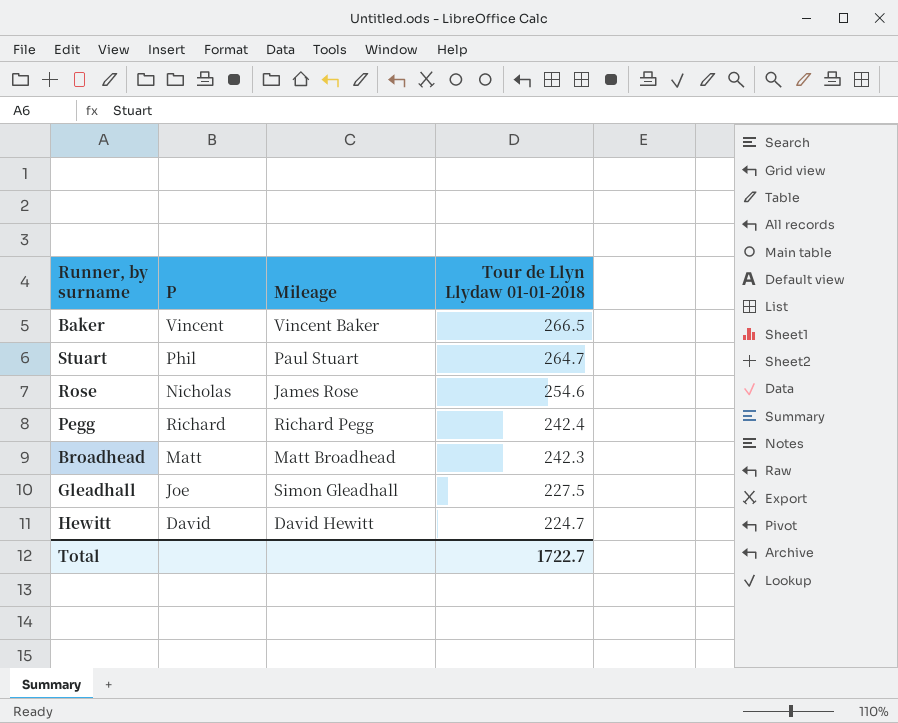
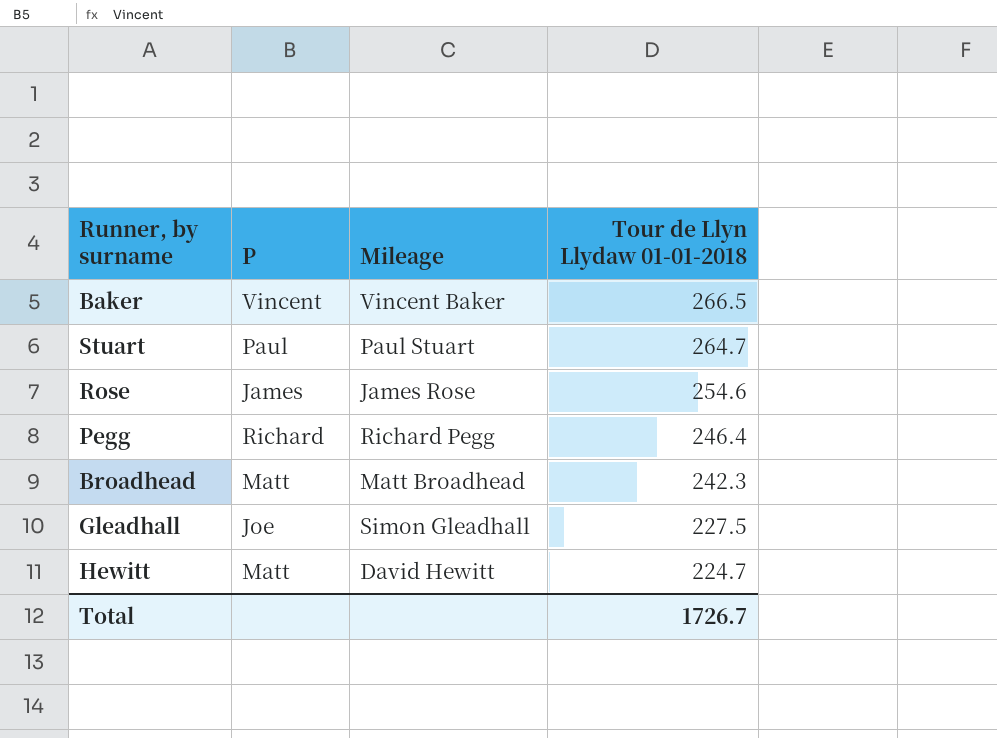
Stuart | P: Phil -> Paul
Rose | P: Nicholas -> James
Pegg | Tour de Llyn Llydaw 01-01-2018: 242.4 -> 246.4
Hewitt | P: David -> Matt
Total | Tour de Llyn Llydaw 01-01-2018: 1722.7 -> 1726.7

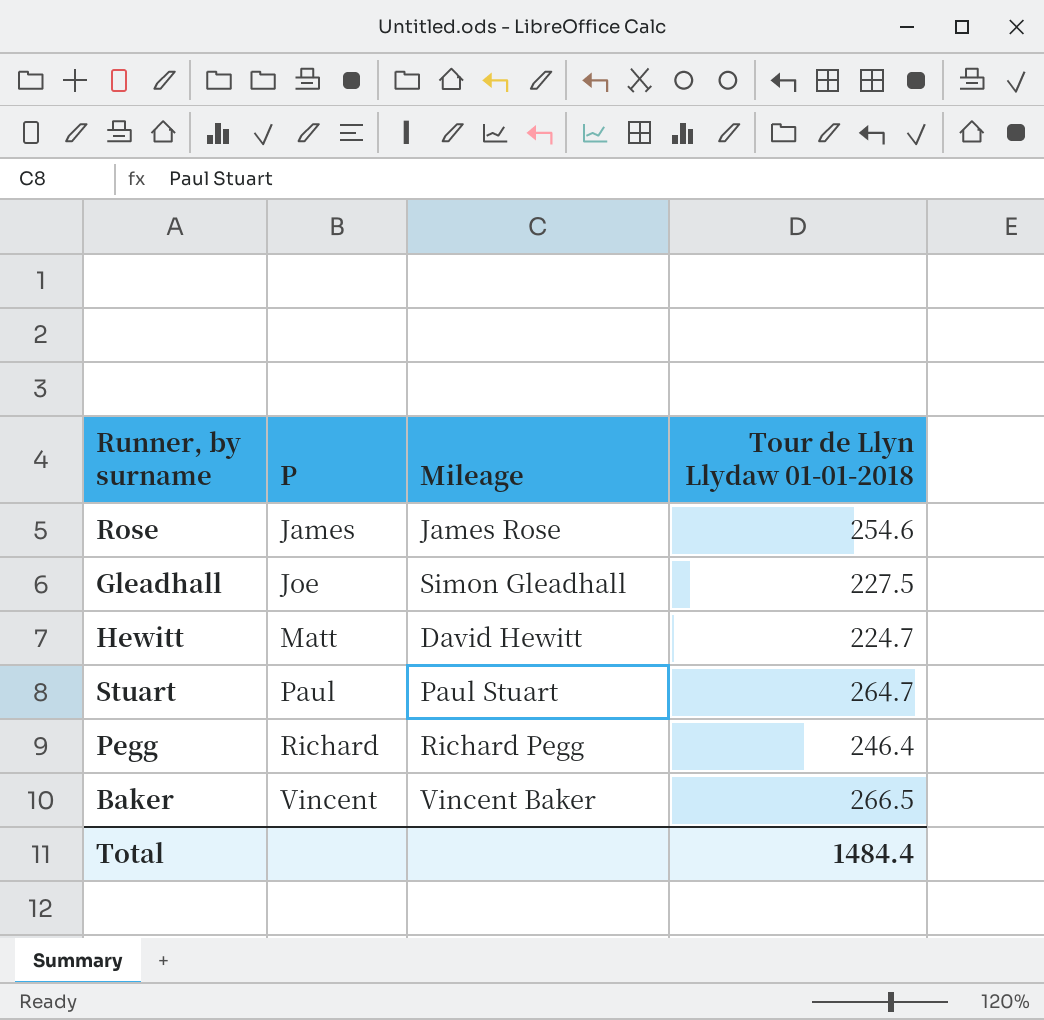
row order: Tour de Llyn Llydaw 01-01-2018 descending -> P ascending
row Broadhead: Matt | Matt Broadhead | 242.3 -> none
Total | Tour de Llyn Llydaw 01-01-2018: 1726.7 -> 1484.4

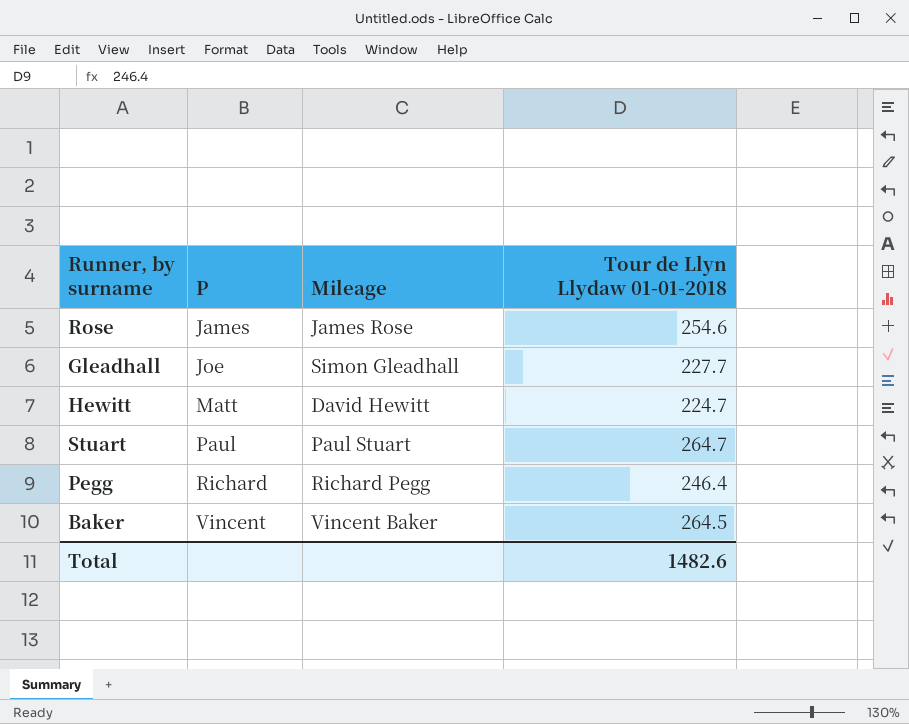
Gleadhall | Tour de Llyn Llydaw 01-01-2018: 227.5 -> 227.7
Baker | Tour de Llyn Llydaw 01-01-2018: 266.5 -> 264.5
Total | Tour de Llyn Llydaw 01-01-2018: 1484.4 -> 1482.6

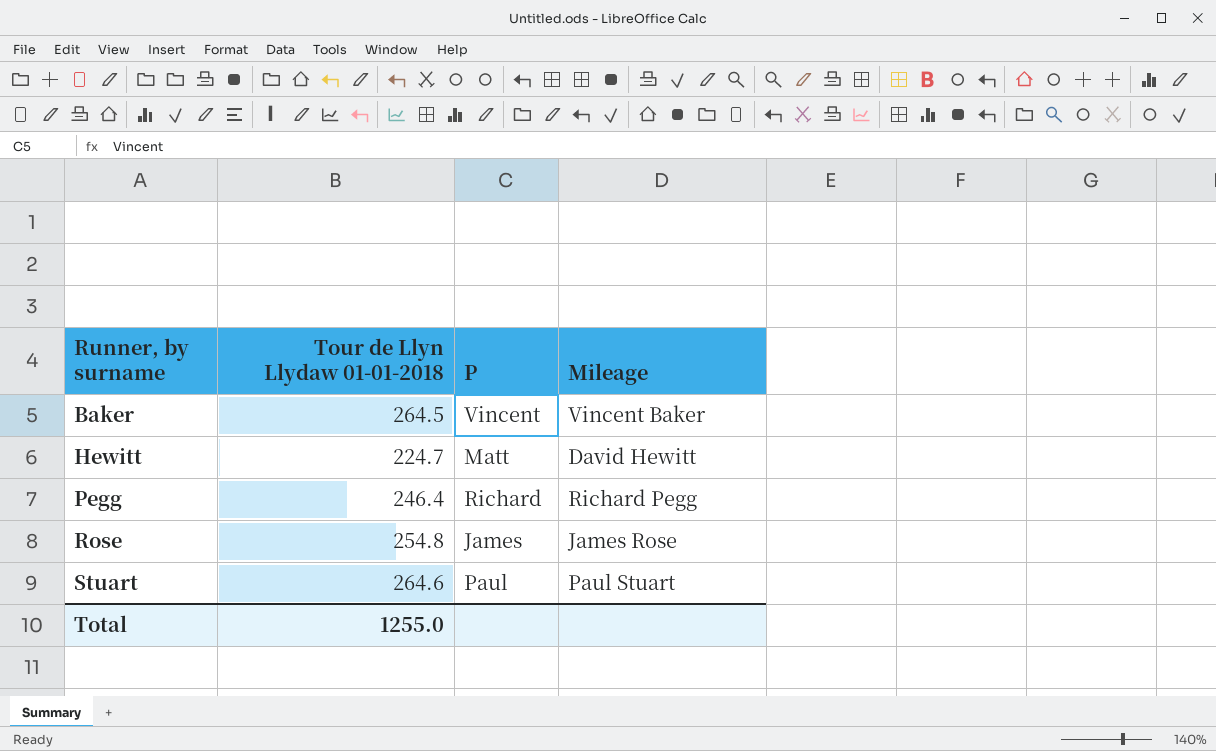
row order: P ascending -> Runner, by surname ascending
column Tour de Llyn Llydaw 01-01-2018 | position: 4 -> 2
row Gleadhall: Joe | Simon Gleadhall | 227.7 -> none
Rose | Tour de Llyn Llydaw 01-01-2018: 254.6 -> 254.8
Stuart | Tour de Llyn Llydaw 01-01-2018: 264.7 -> 264.6
Total | Tour de Llyn Llydaw 01-01-2018: 1482.6 -> 1255.0

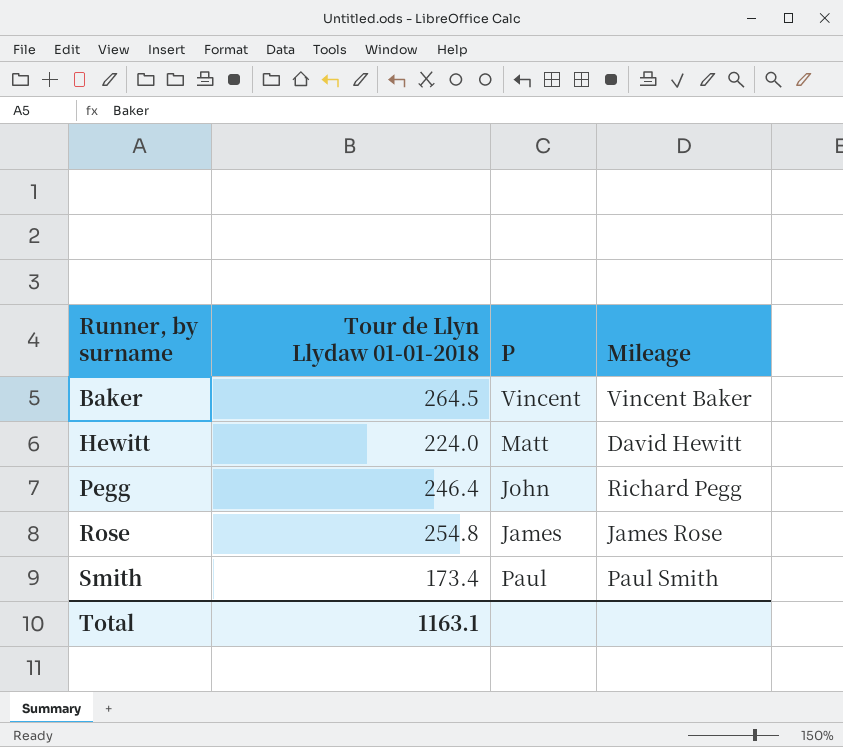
row Stuart: 264.6 | Paul | Paul Stuart -> none
Hewitt | Tour de Llyn Llydaw 01-01-2018: 224.7 -> 224.0
Pegg | P: Richard -> John
row Smith: none -> 173.4 | Paul | Paul Smith
Total | Tour de Llyn Llydaw 01-01-2018: 1255.0 -> 1163.1

